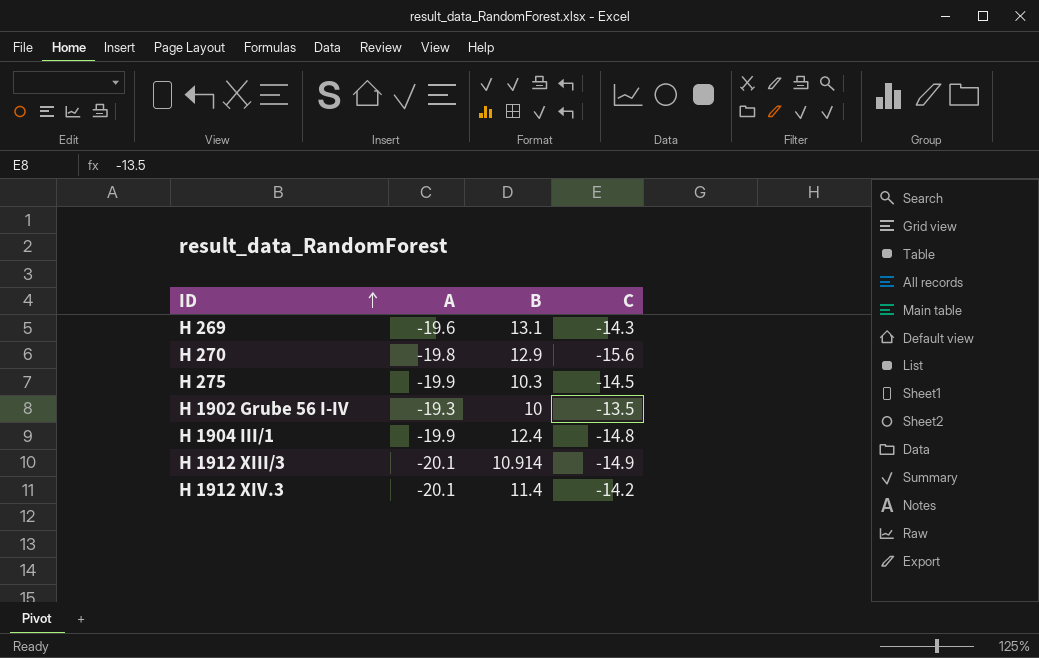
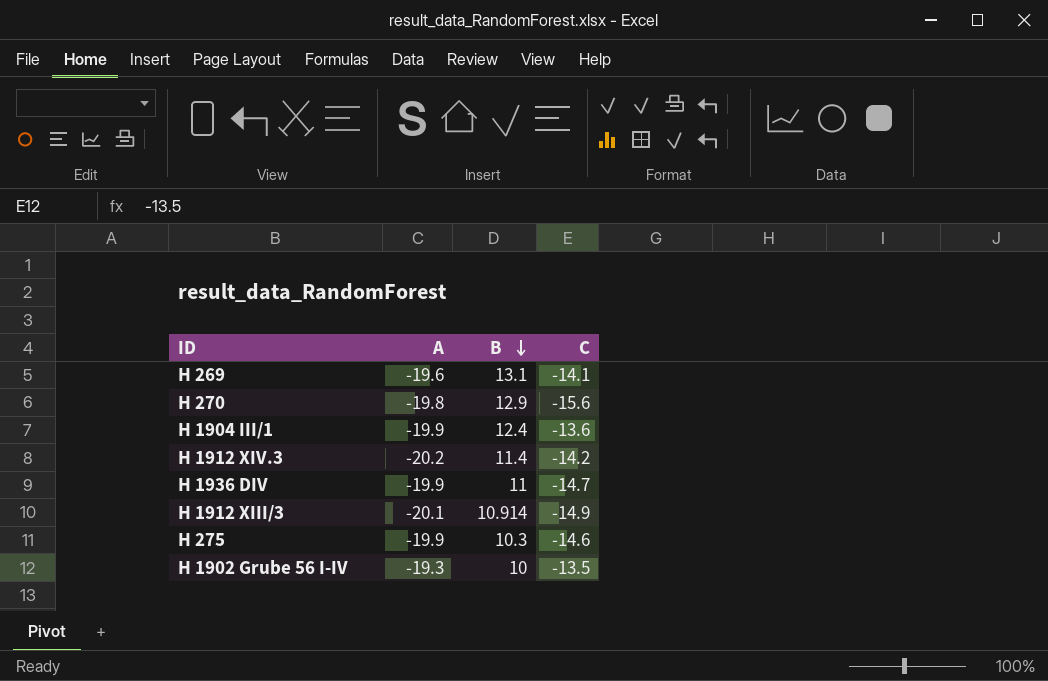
row order: ID ascending -> B descending
H 269 | C: -14.3 -> -14.1
H 1904 III/1 | C: -14.8 -> -13.6
H 1912 XIV.3 | A: -20.1 -> -20.2
row H 1936 DIV: none -> -19.9 | 11 | -14.7
H 275 | C: -14.5 -> -14.6

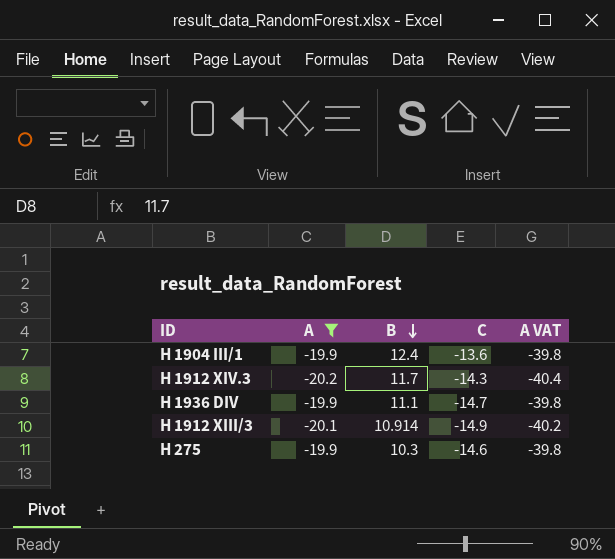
filter: none -> A <= -19.9
column A VAT | formula: none -> [A] * 2
H 1912 XIV.3 | B: 11.4 -> 11.7
H 1912 XIV.3 | C: -14.2 -> -14.3
H 1936 DIV | B: 11 -> 11.1

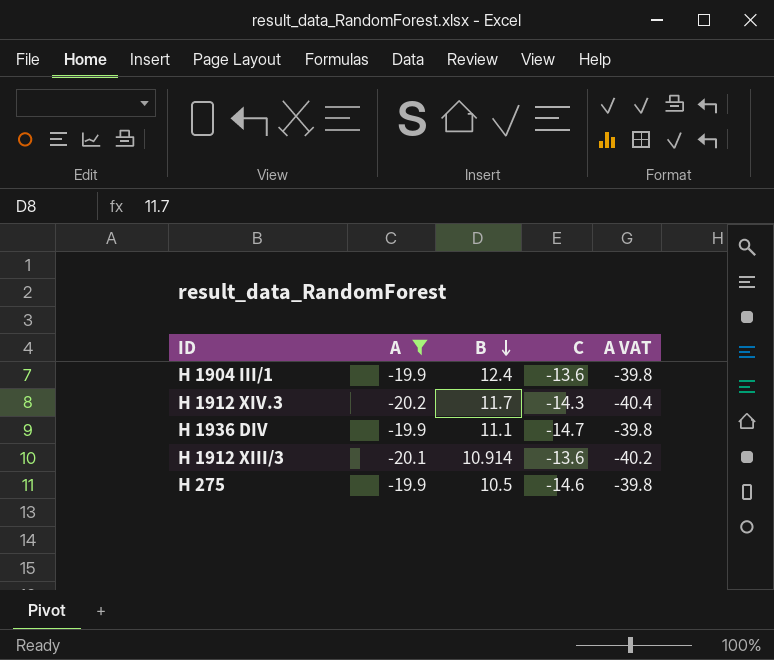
H 1912 XIII/3 | C: -14.9 -> -13.6
H 275 | B: 10.3 -> 10.5

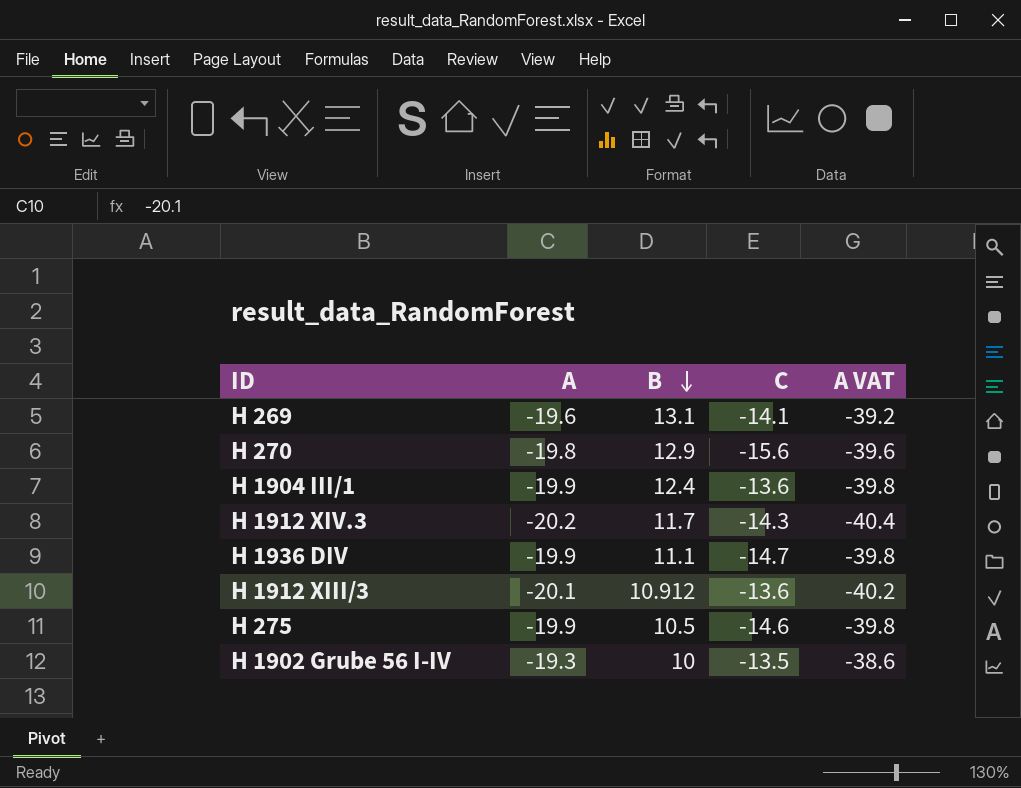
filter: A <= -19.9 -> none
H 1912 XIII/3 | B: 10.914 -> 10.912

